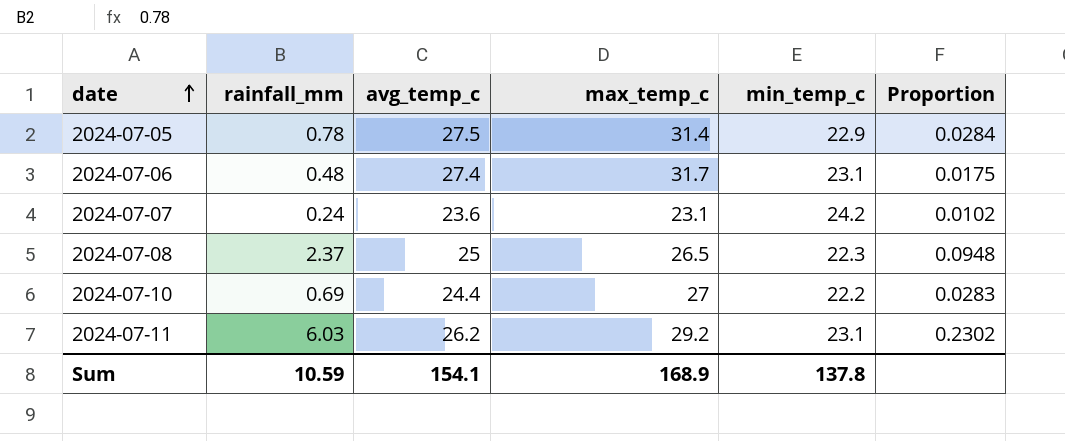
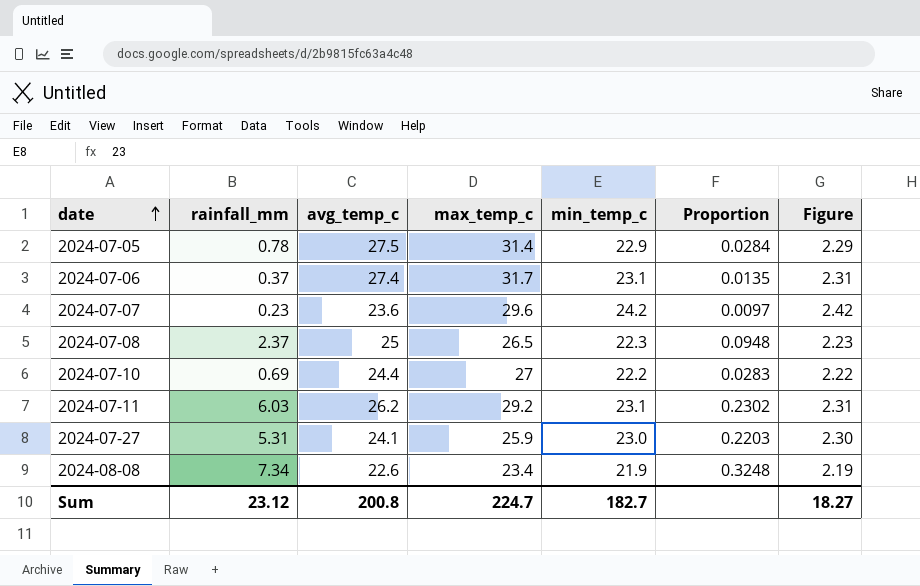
column Figure | formula: none -> [min_temp_c] * 0.1
2024-07-06 | rainfall_mm: 0.48 -> 0.37
2024-07-06 | Proportion: 0.0175 -> 0.0135
2024-07-07 | rainfall_mm: 0.24 -> 0.23
2024-07-07 | max_temp_c: 23.1 -> 29.6
2024-07-07 | Proportion: 0.0102 -> 0.0097
row 2024-07-27: none -> 5.31 | 24.1 | 25.9 | 23.0 | 0.2203 | 2.30
row 2024-08-08: none -> 7.34 | 22.6 | 23.4 | 21.9 | 0.3248 | 2.19
Sum | rainfall_mm: 10.59 -> 23.12
Sum | avg_temp_c: 154.1 -> 200.8
Sum | max_temp_c: 168.9 -> 224.7
Sum | min_temp_c: 137.8 -> 182.7

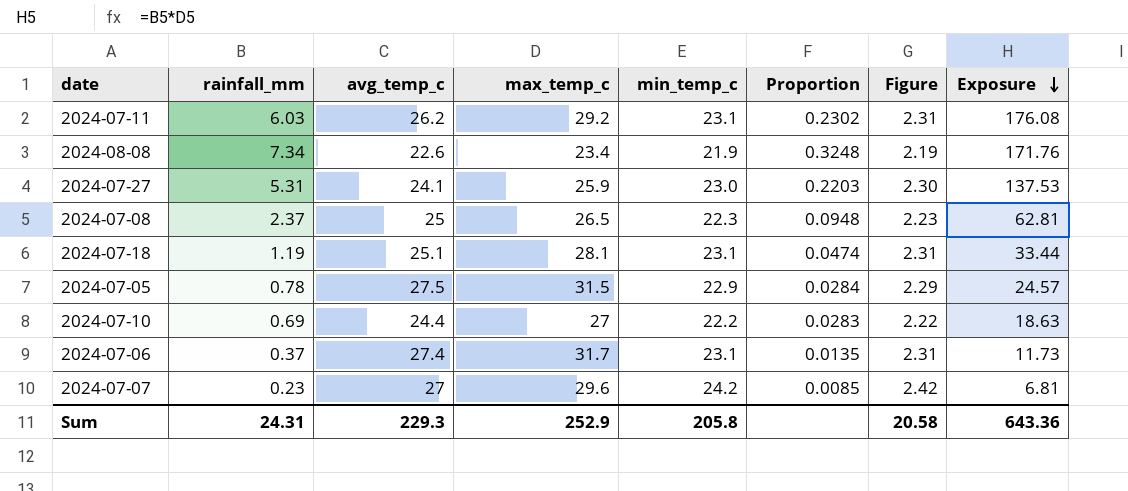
row order: date ascending -> Exposure descending
column Exposure | formula: none -> [rainfall_mm] * [max_temp_c]
row 2024-07-18: none -> 1.19 | 25.1 | 28.1 | 23.1 | 0.0474 | 2.31 | 33.44
2024-07-05 | max_temp_c: 31.4 -> 31.5
2024-07-07 | avg_temp_c: 23.6 -> 27
2024-07-07 | Proportion: 0.0097 -> 0.0085
Sum | rainfall_mm: 23.12 -> 24.31
Sum | avg_temp_c: 200.8 -> 229.3
Sum | max_temp_c: 224.7 -> 252.9
Sum | min_temp_c: 182.7 -> 205.8
Sum | Figure: 18.27 -> 20.58

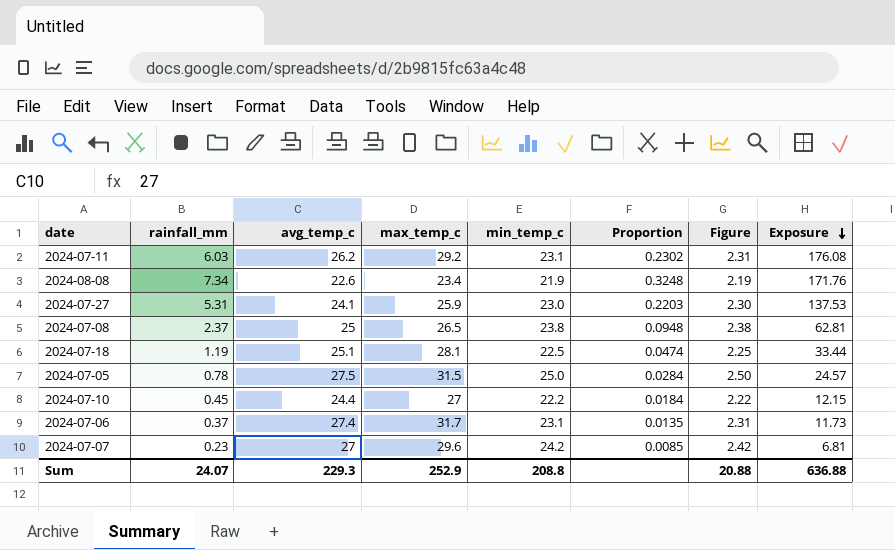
2024-07-08 | min_temp_c: 22.3 -> 23.8
2024-07-08 | Figure: 2.23 -> 2.38
2024-07-18 | min_temp_c: 23.1 -> 22.5
2024-07-18 | Figure: 2.31 -> 2.25
2024-07-05 | min_temp_c: 22.9 -> 25.0
2024-07-05 | Figure: 2.29 -> 2.50
2024-07-10 | rainfall_mm: 0.69 -> 0.45
2024-07-10 | Proportion: 0.0283 -> 0.0184
2024-07-10 | Exposure: 18.63 -> 12.15
Sum | rainfall_mm: 24.31 -> 24.07
Sum | min_temp_c: 205.8 -> 208.8
Sum | Figure: 20.58 -> 20.88
Sum | Exposure: 643.36 -> 636.88

